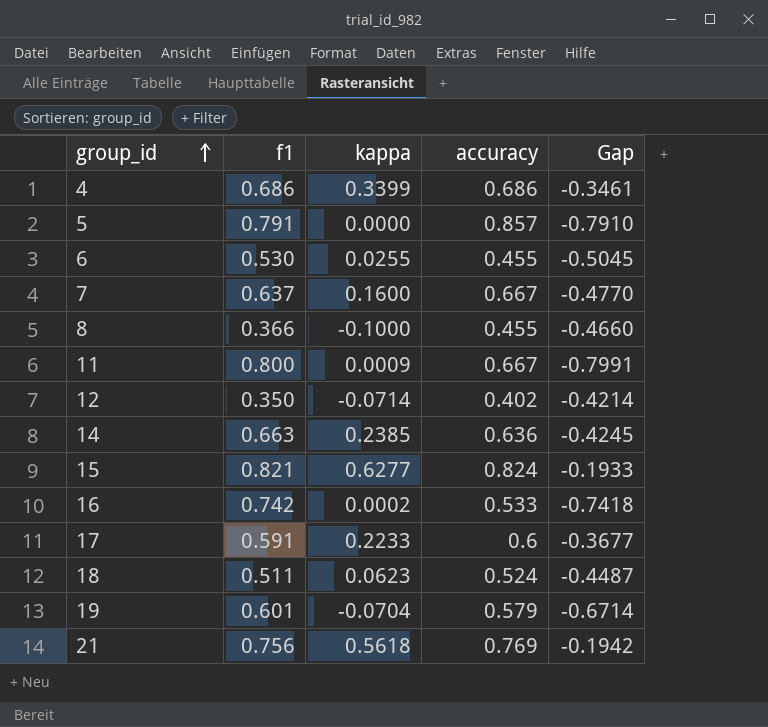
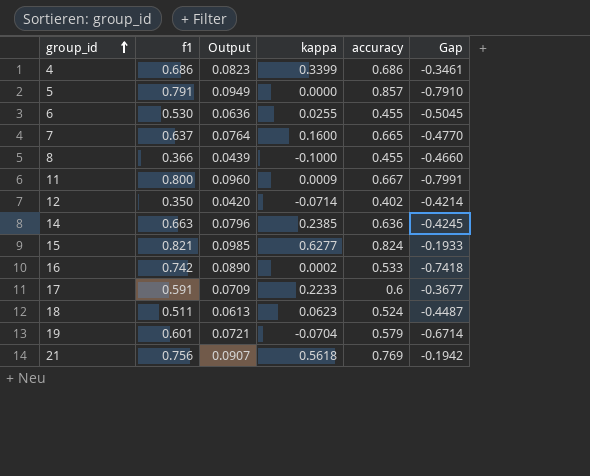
column Output | formula: none -> [f1] * 0.12
7 | accuracy: 0.667 -> 0.665

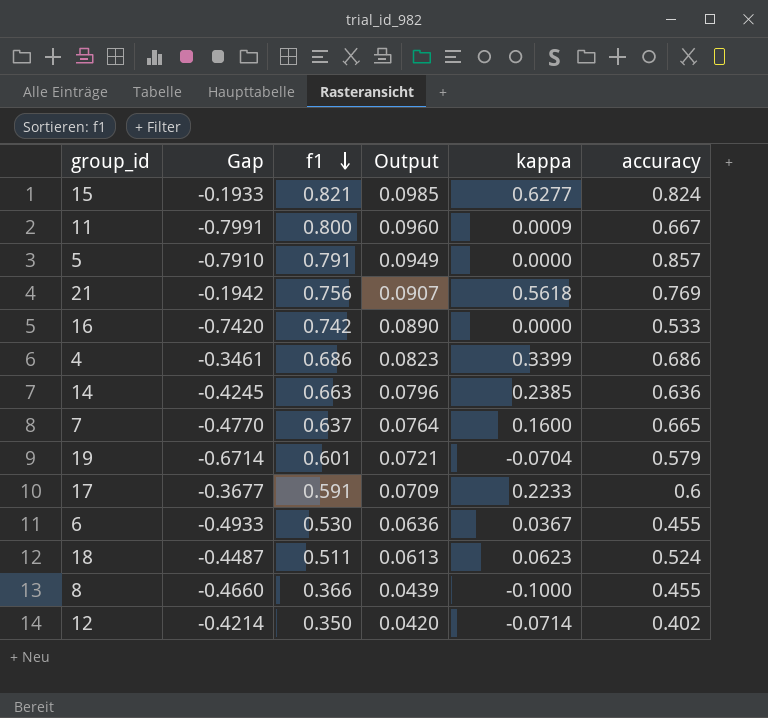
row order: group_id ascending -> f1 descending
column Gap | position: 6 -> 2
16 | Gap: -0.7418 -> -0.7420
16 | kappa: 0.0002 -> 0.0000
6 | Gap: -0.5045 -> -0.4933
6 | kappa: 0.0255 -> 0.0367

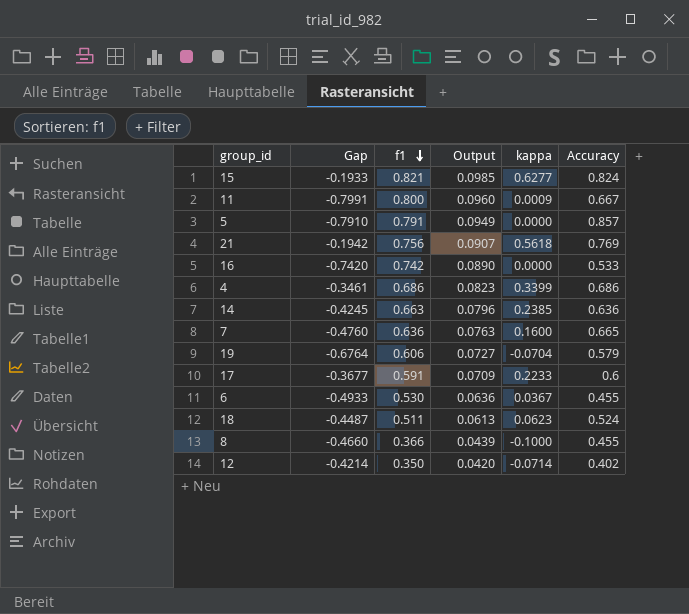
column name: accuracy -> Accuracy
7 | Gap: -0.4770 -> -0.4760
7 | f1: 0.637 -> 0.636
7 | Output: 0.0764 -> 0.0763
19 | Gap: -0.6714 -> -0.6764
19 | f1: 0.601 -> 0.606
19 | Output: 0.0721 -> 0.0727

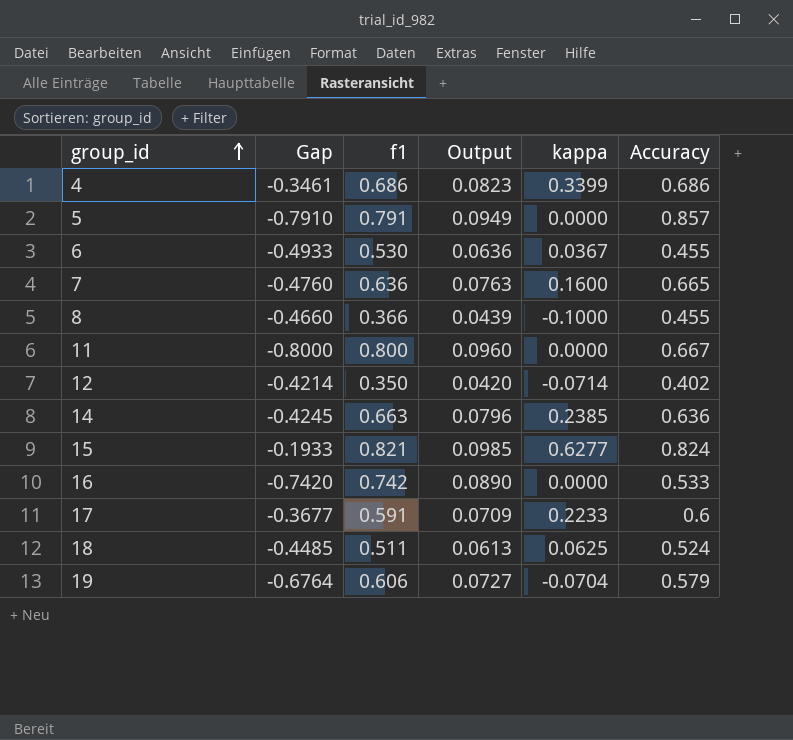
row order: f1 descending -> group_id ascending
row 21: -0.1942 | 0.756 | 0.0907 | 0.5618 | 0.769 -> none
11 | Gap: -0.7991 -> -0.8000
11 | kappa: 0.0009 -> 0.0000
18 | Gap: -0.4487 -> -0.4485
18 | kappa: 0.0623 -> 0.0625

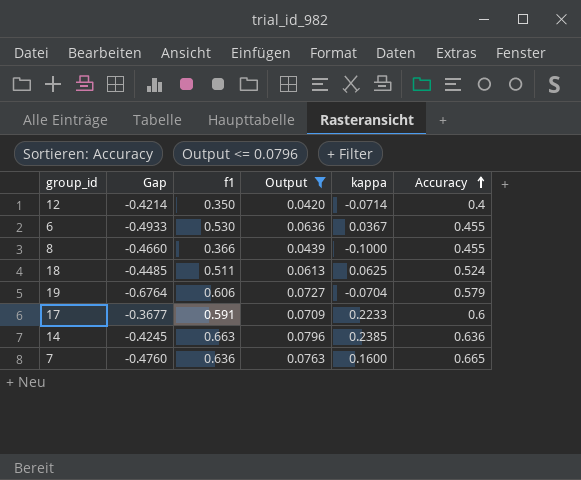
filter: none -> Output <= 0.0796
row order: group_id ascending -> Accuracy ascending
12 | Accuracy: 0.402 -> 0.4

